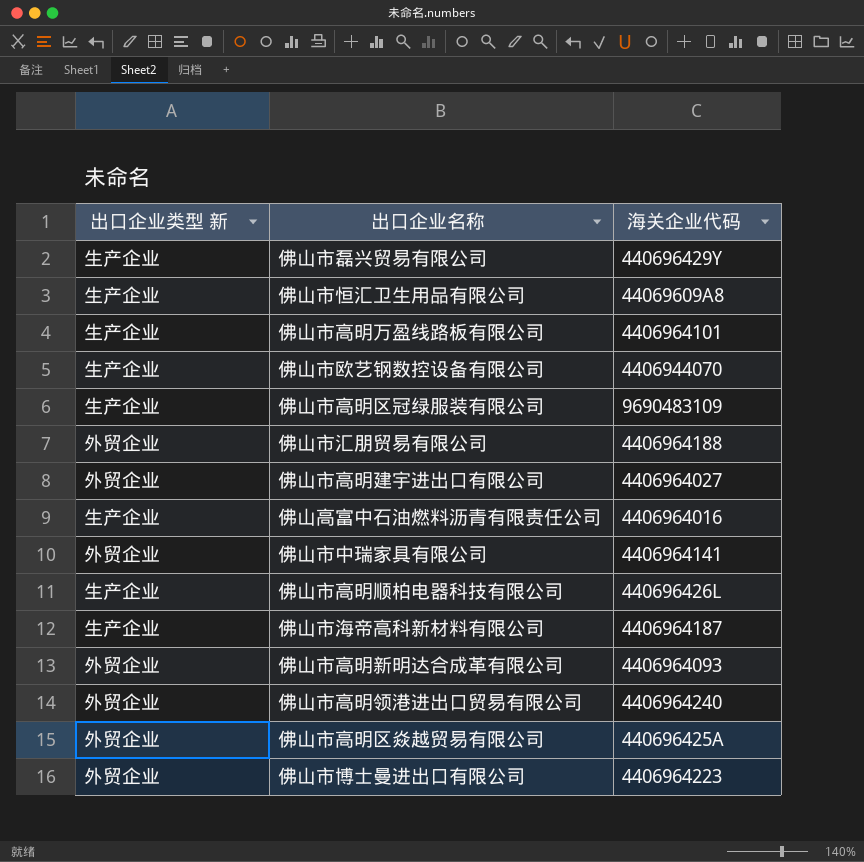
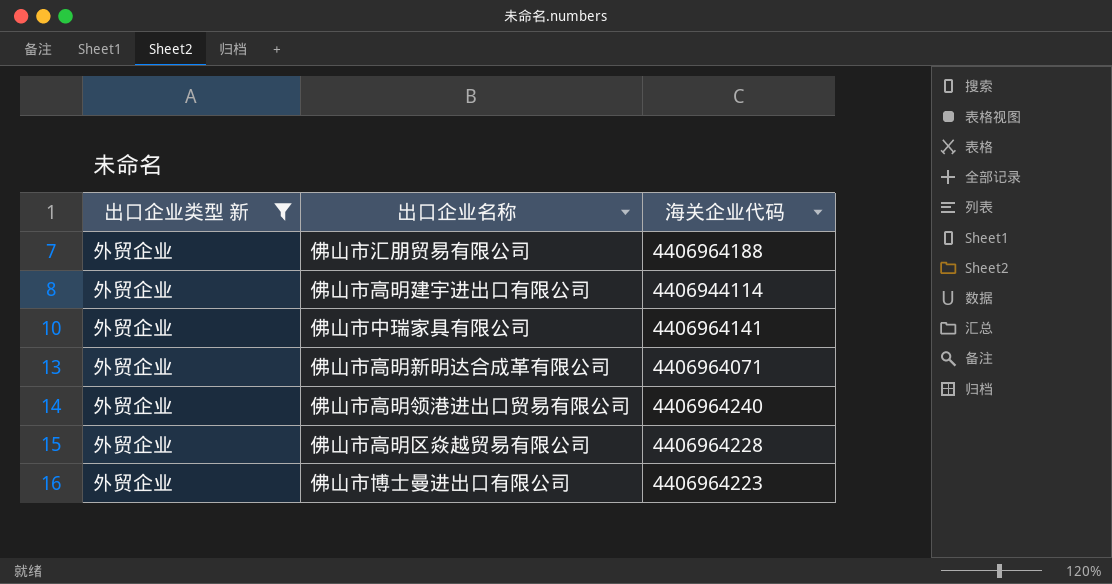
filter: none -> 出口企业类型 新 = 外贸企业
佛山市高明建宇进出口有限公司 | 海关企业代码: 4406964027 -> 4406944114
佛山市高明新明达合成革有限公司 | 海关企业代码: 4406964093 -> 4406964071
佛山市高明区焱越贸易有限公司 | 海关企业代码: 440696425A -> 4406964228

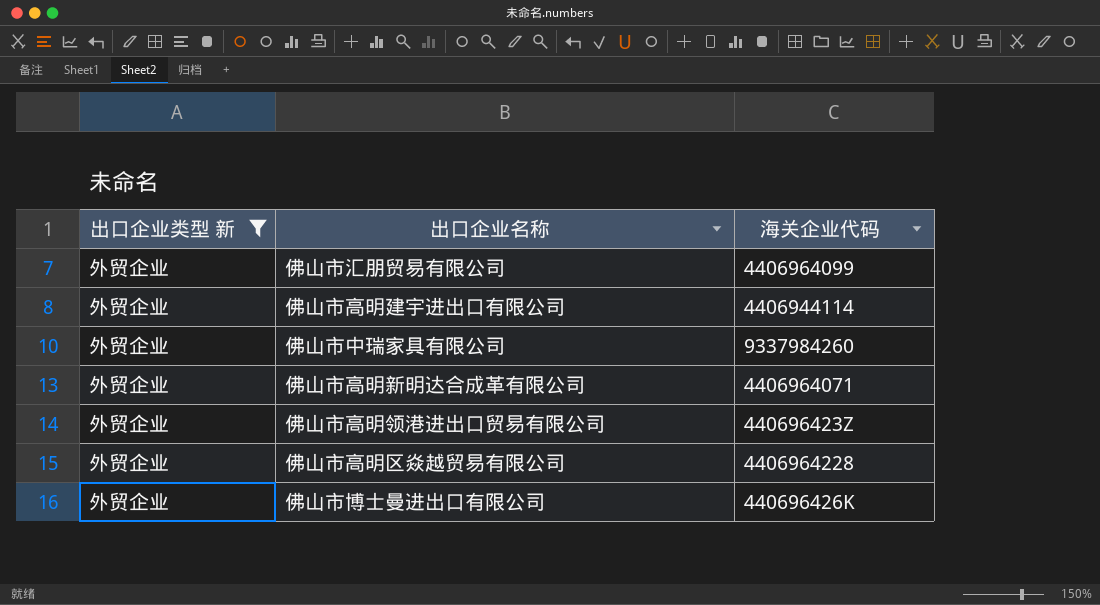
佛山市汇朋贸易有限公司 | 海关企业代码: 4406964188 -> 4406964099
佛山市中瑞家具有限公司 | 海关企业代码: 4406964141 -> 9337984260
佛山市高明领港进出口贸易有限公司 | 海关企业代码: 4406964240 -> 440696423Z
佛山市博士曼进出口有限公司 | 海关企业代码: 4406964223 -> 440696426K

